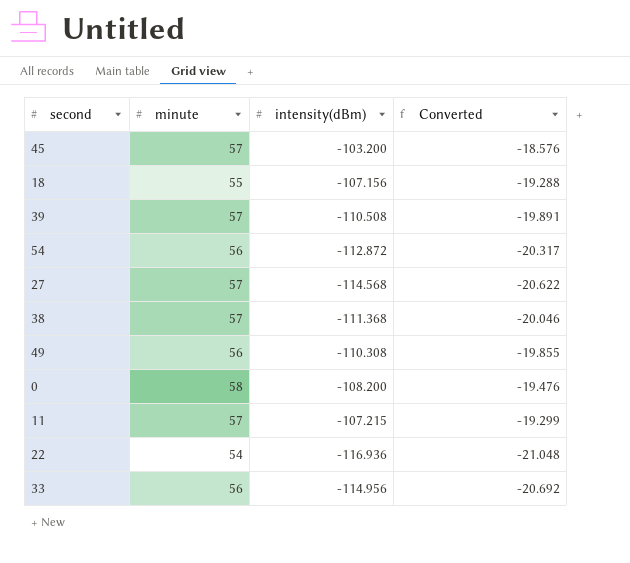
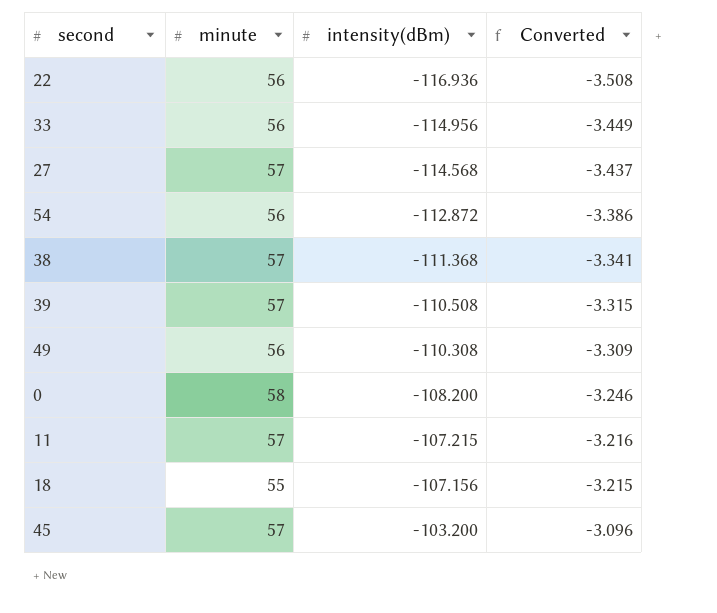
row order: none -> intensity(dBm) ascending
column Converted | formula: [intensity(dBm)] * 0.18 -> [intensity(dBm)] * 0.03
22 | minute: 54 -> 56

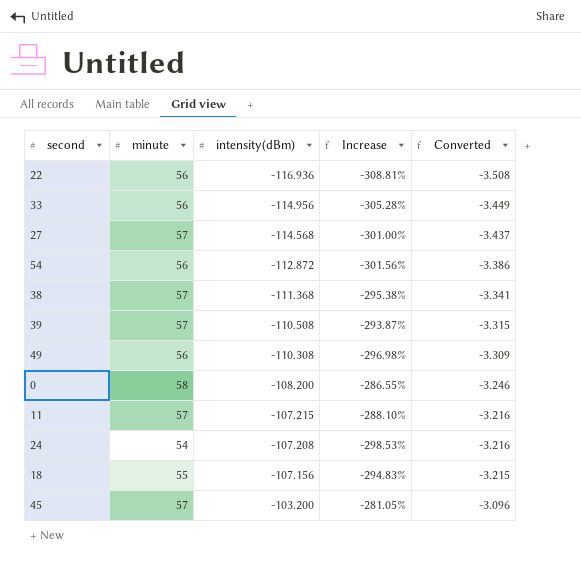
column Increase | formula: none -> ([intensity(dBm)] - [minute]) / [minute]
row 24: none -> 54 | -107.208 | -298.53% | -3.216

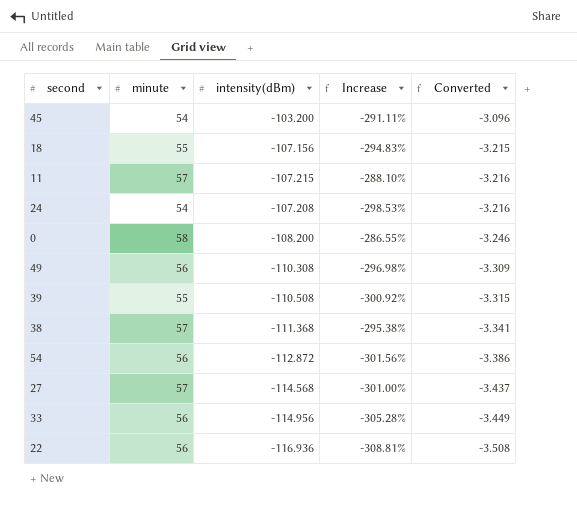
row order: intensity(dBm) ascending -> Converted descending
45 | minute: 57 -> 54
45 | Increase: -281.05% -> -291.11%
39 | minute: 57 -> 55
39 | Increase: -293.87% -> -300.92%

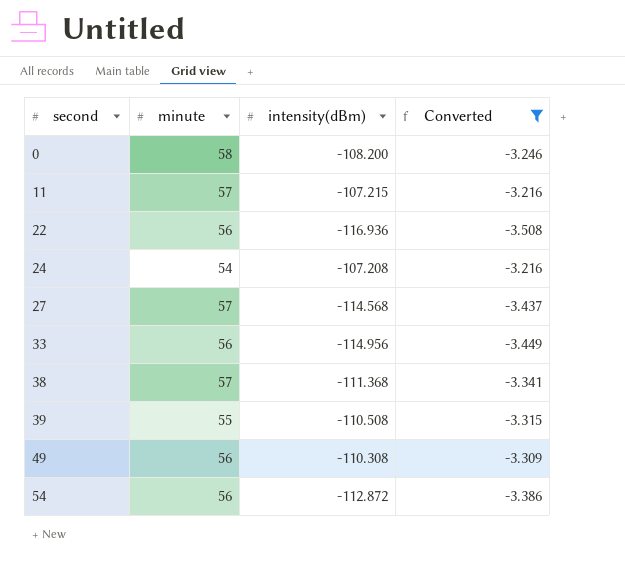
filter: none -> Converted <= -3.216
row order: Converted descending -> second ascending
column Increase | formula: ([intensity(dBm)] - [minute]) / [minute] -> none

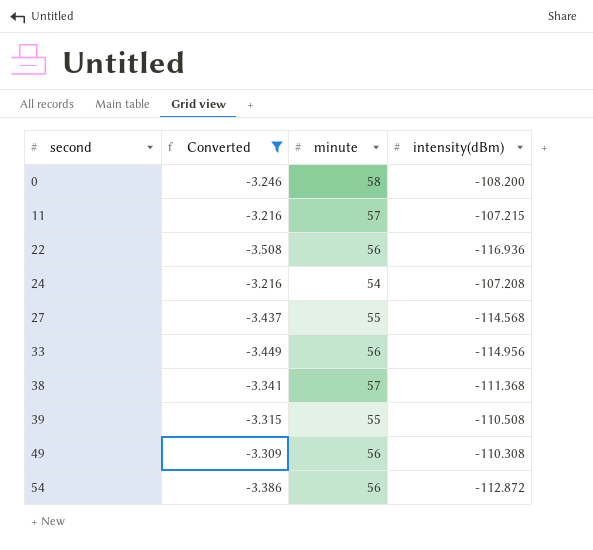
column Converted | position: 4 -> 2
27 | minute: 57 -> 55

